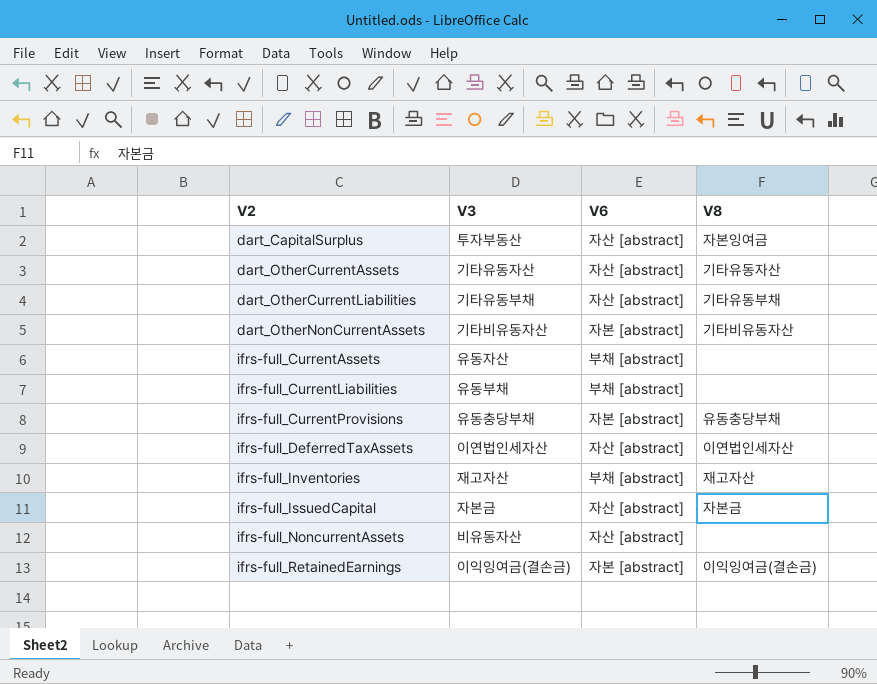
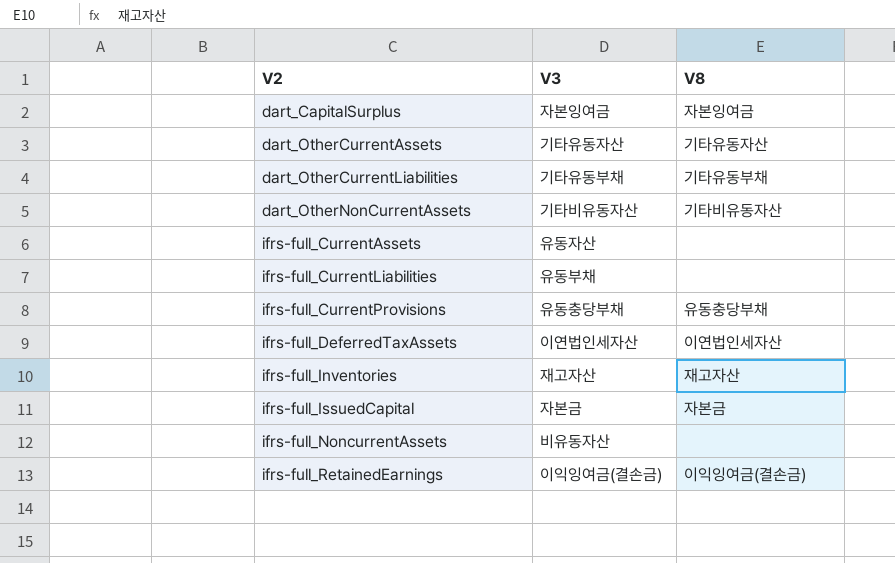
column V6 | position: 3 -> none
dart_CapitalSurplus | V3: 투자부동산 -> 자본잉여금

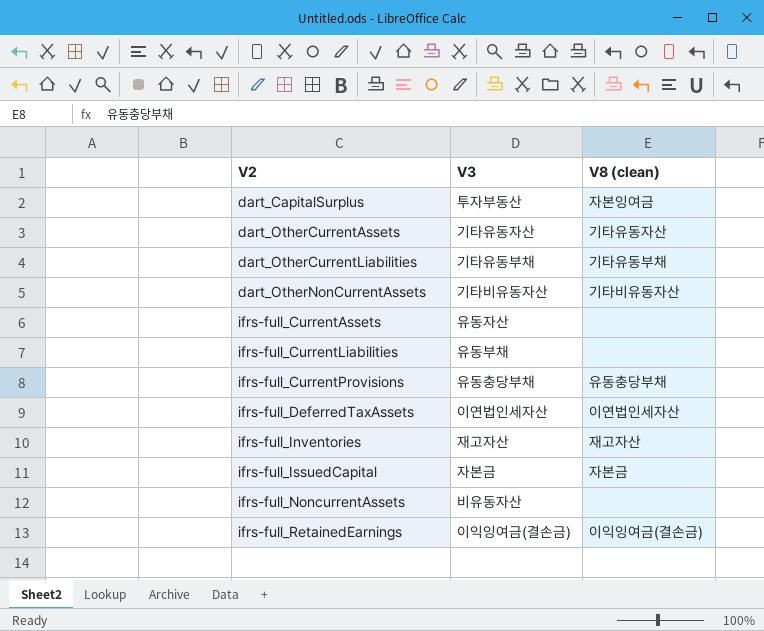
column name: V8 -> V8 (clean)
dart_CapitalSurplus | V3: 자본잉여금 -> 투자부동산

